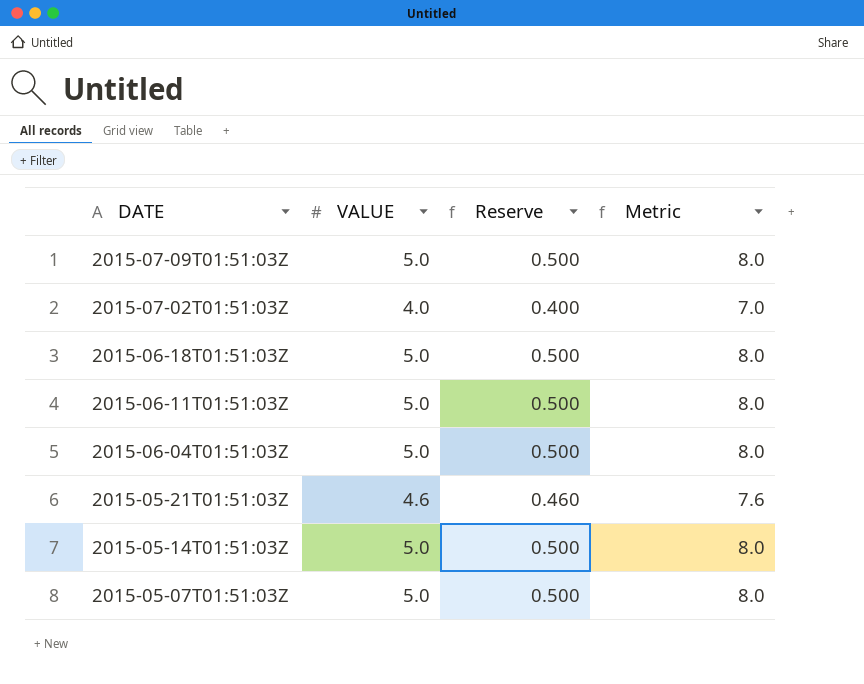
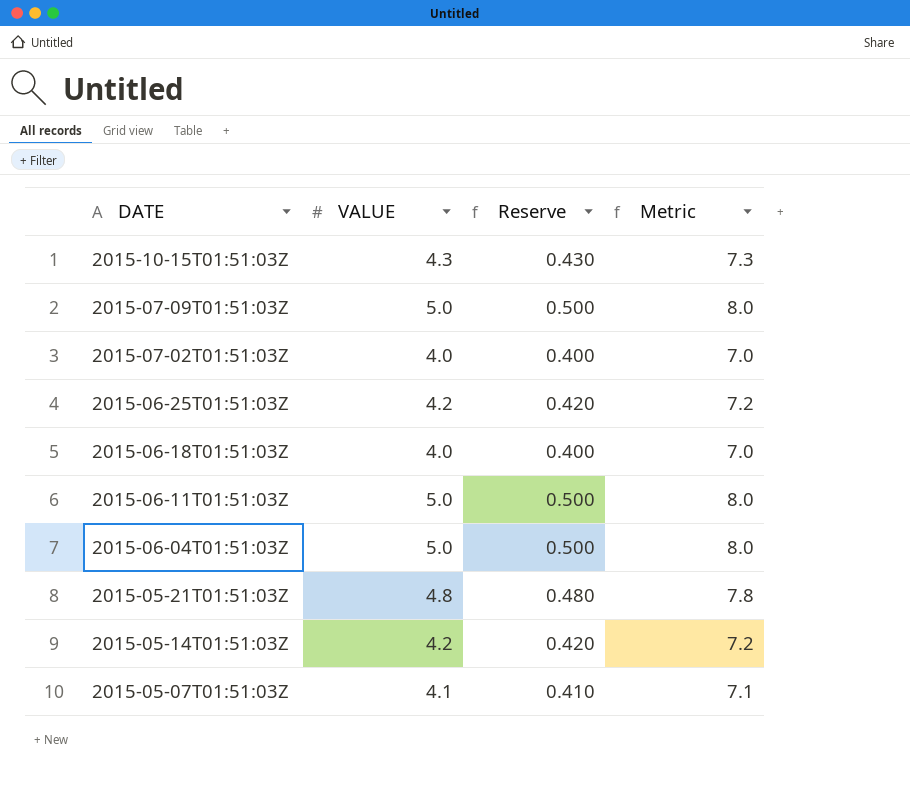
row 2015-10-15T01:51:03Z: none -> 4.3 | 0.430 | 7.3
row 2015-06-25T01:51:03Z: none -> 4.2 | 0.420 | 7.2
2015-06-18T01:51:03Z | VALUE: 5.0 -> 4.0
2015-06-18T01:51:03Z | Reserve: 0.500 -> 0.400
2015-06-18T01:51:03Z | Metric: 8.0 -> 7.0
2015-05-21T01:51:03Z | VALUE: 4.6 -> 4.8
2015-05-21T01:51:03Z | Reserve: 0.460 -> 0.480
2015-05-21T01:51:03Z | Metric: 7.6 -> 7.8
2015-05-14T01:51:03Z | VALUE: 5.0 -> 4.2
2015-05-14T01:51:03Z | Reserve: 0.500 -> 0.420
2015-05-14T01:51:03Z | Metric: 8.0 -> 7.2
2015-05-07T01:51:03Z | VALUE: 5.0 -> 4.1
2015-05-07T01:51:03Z | Reserve: 0.500 -> 0.410
2015-05-07T01:51:03Z | Metric: 8.0 -> 7.1

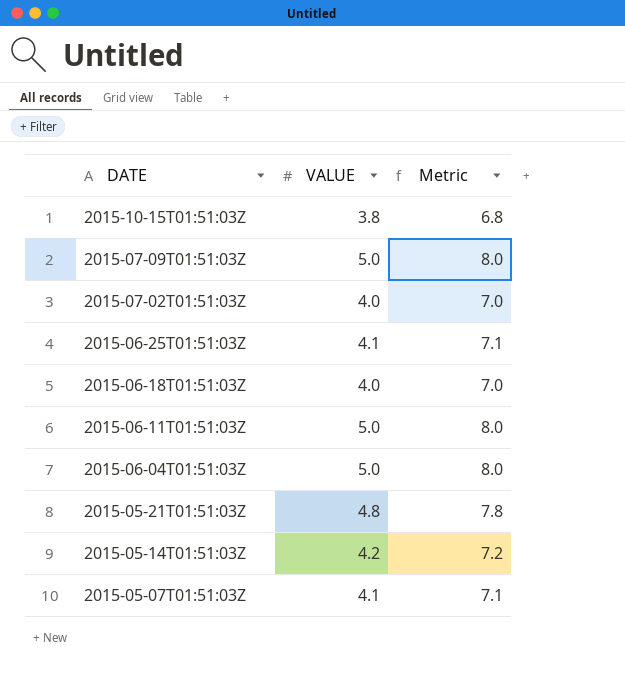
column Reserve | formula: [VALUE] * 0.1 -> none
2015-10-15T01:51:03Z | VALUE: 4.3 -> 3.8
2015-10-15T01:51:03Z | Metric: 7.3 -> 6.8
2015-06-25T01:51:03Z | VALUE: 4.2 -> 4.1
2015-06-25T01:51:03Z | Metric: 7.2 -> 7.1

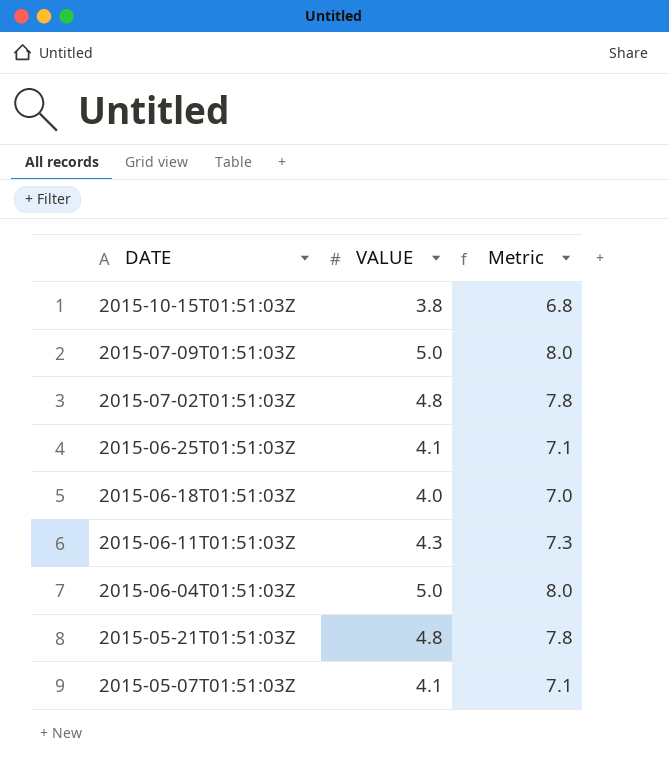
row 2015-05-14T01:51:03Z: 4.2 | 7.2 -> none
2015-07-02T01:51:03Z | VALUE: 4.0 -> 4.8
2015-07-02T01:51:03Z | Metric: 7.0 -> 7.8
2015-06-11T01:51:03Z | VALUE: 5.0 -> 4.3
2015-06-11T01:51:03Z | Metric: 8.0 -> 7.3

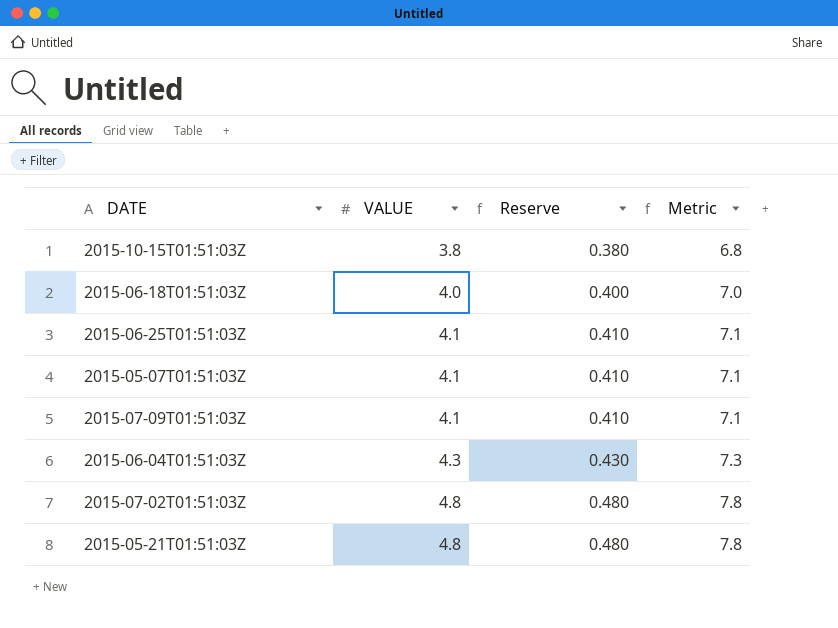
row order: DATE descending -> VALUE ascending
column Reserve | formula: none -> [VALUE] * 0.1
row 2015-06-11T01:51:03Z: 4.3 | 7.3 -> none
2015-07-09T01:51:03Z | VALUE: 5.0 -> 4.1
2015-07-09T01:51:03Z | Metric: 8.0 -> 7.1
2015-06-04T01:51:03Z | VALUE: 5.0 -> 4.3
2015-06-04T01:51:03Z | Metric: 8.0 -> 7.3

